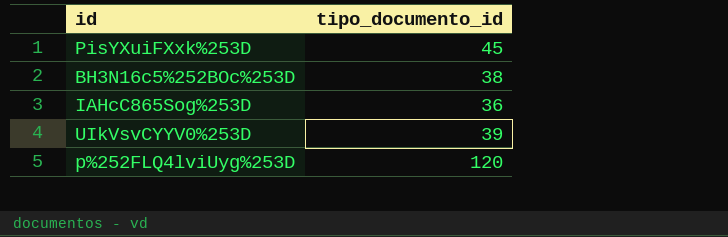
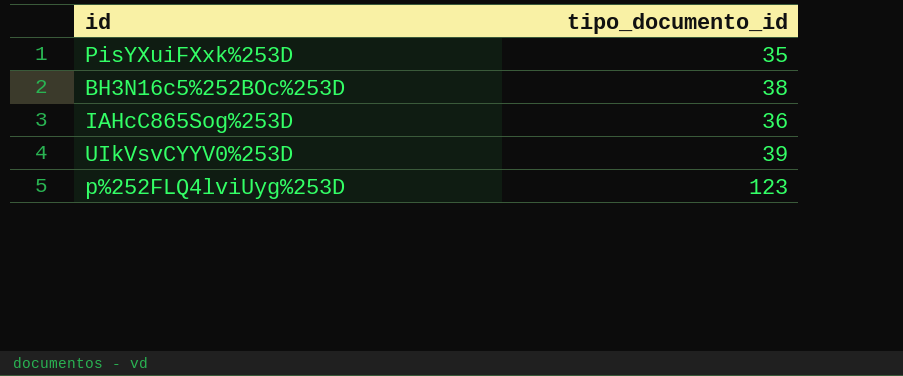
PisYXuiFXxk%253D | tipo_documento_id: 45 -> 35
p%252FLQ4lviUyg%253D | tipo_documento_id: 120 -> 123

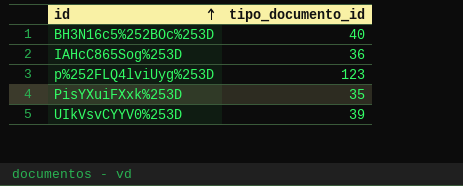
row order: none -> id ascending
BH3N16c5%252BOc%253D | tipo_documento_id: 38 -> 40

